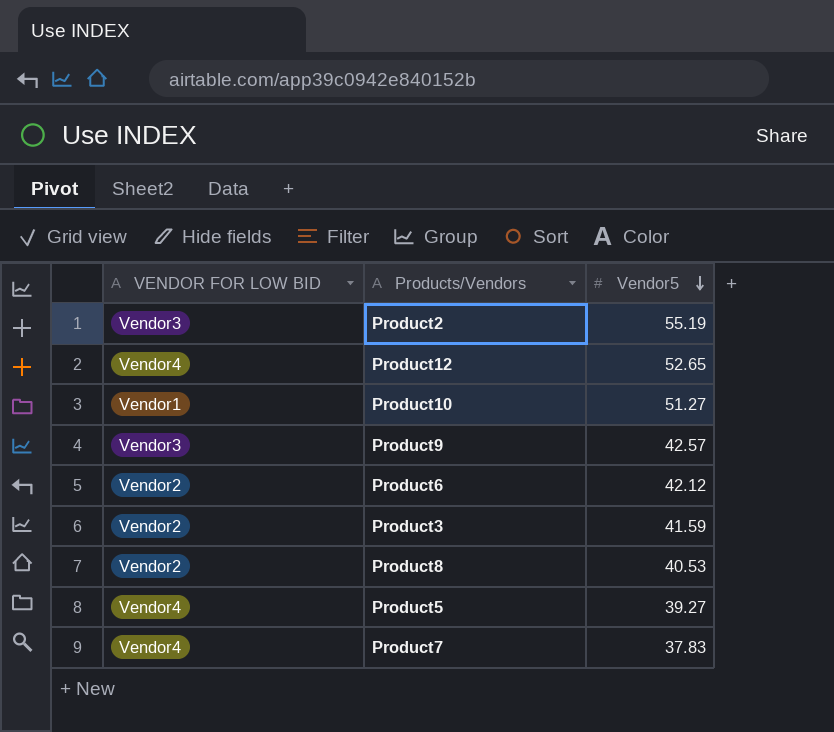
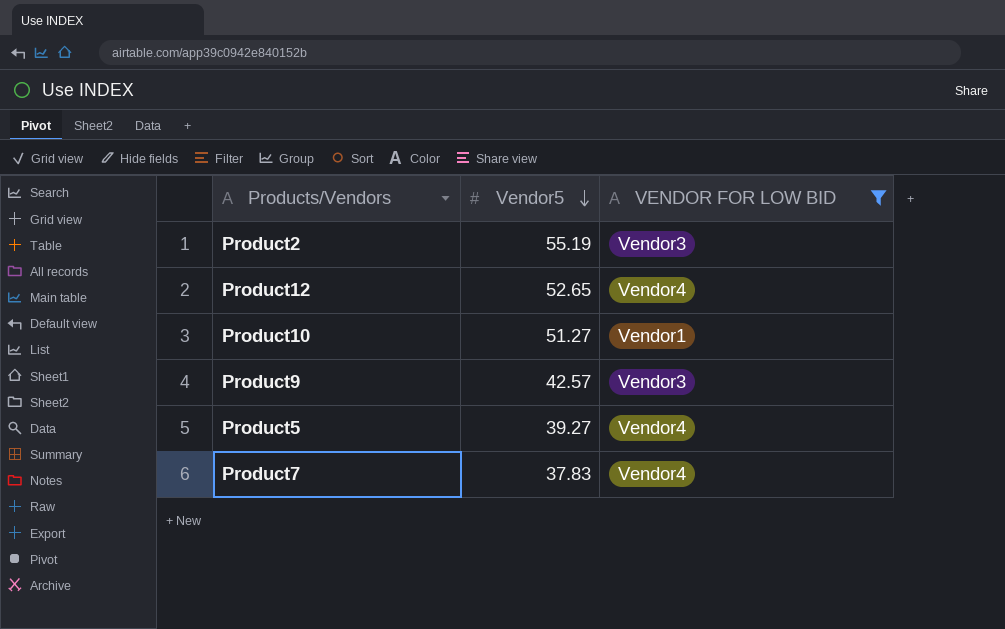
filter: none -> VENDOR FOR LOW BID != Vendor2
column VENDOR FOR LOW BID | position: 1 -> 3

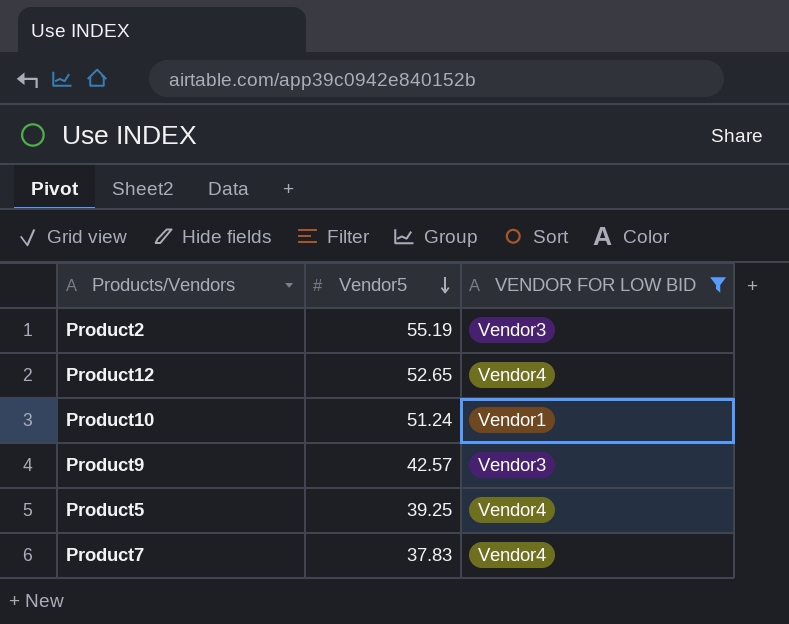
Product10 | Vendor5: 51.27 -> 51.24
Product5 | Vendor5: 39.27 -> 39.25

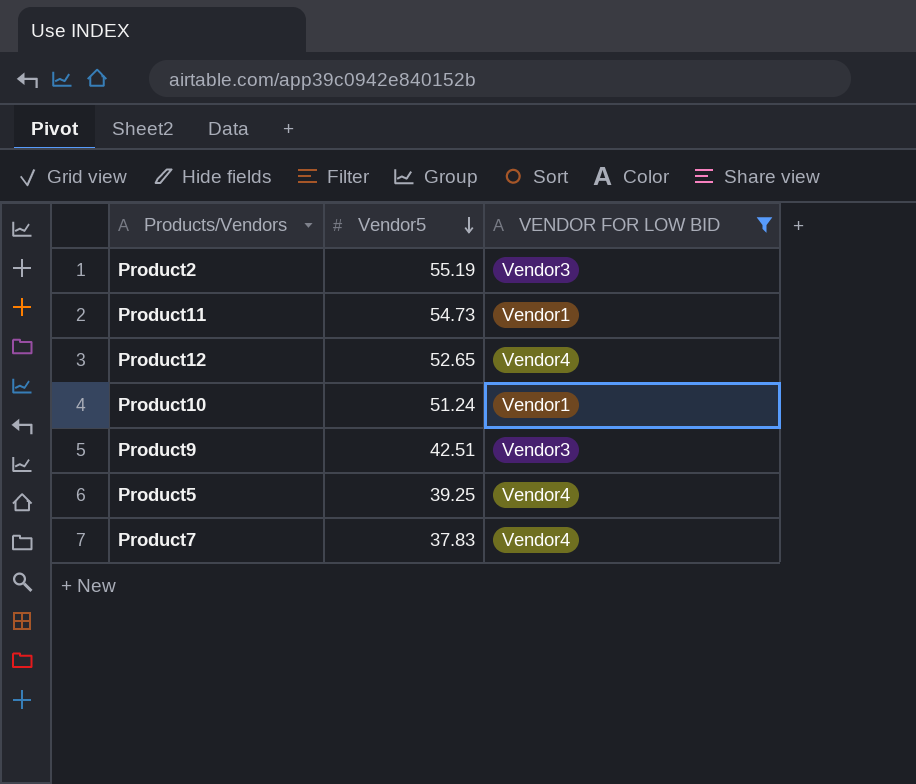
row Product11: none -> 54.73 | Vendor1
Product9 | Vendor5: 42.57 -> 42.51

